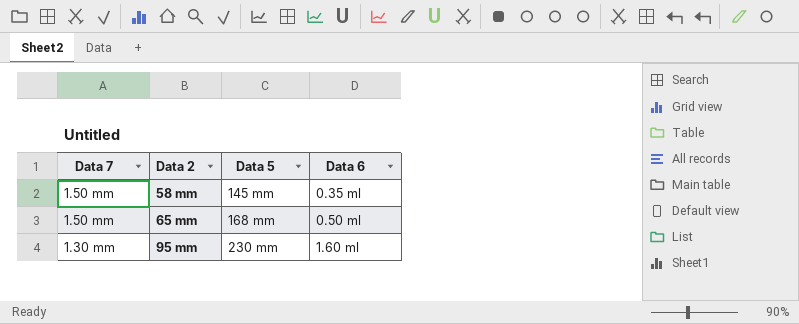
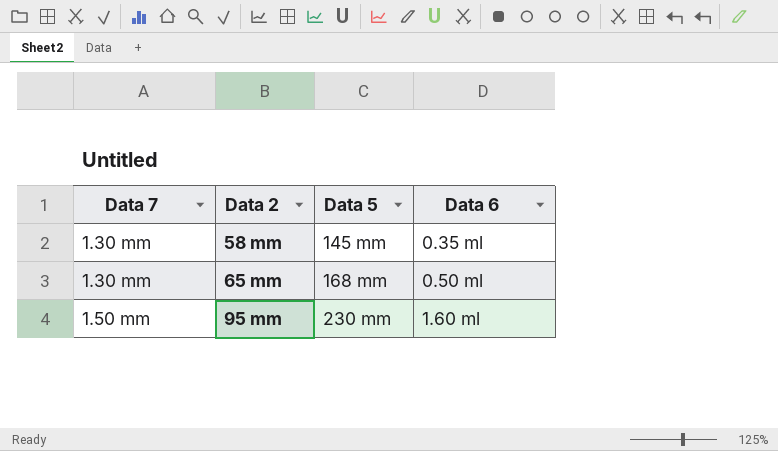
58 mm | Data 7: 1.50 mm -> 1.30 mm
65 mm | Data 7: 1.50 mm -> 1.30 mm
95 mm | Data 7: 1.30 mm -> 1.50 mm

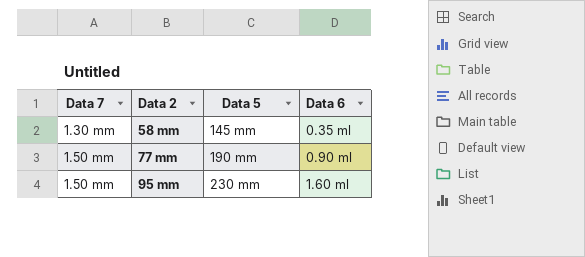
row 65 mm: 1.30 mm | 168 mm | 0.50 ml -> none
row 77 mm: none -> 1.50 mm | 190 mm | 0.90 ml

